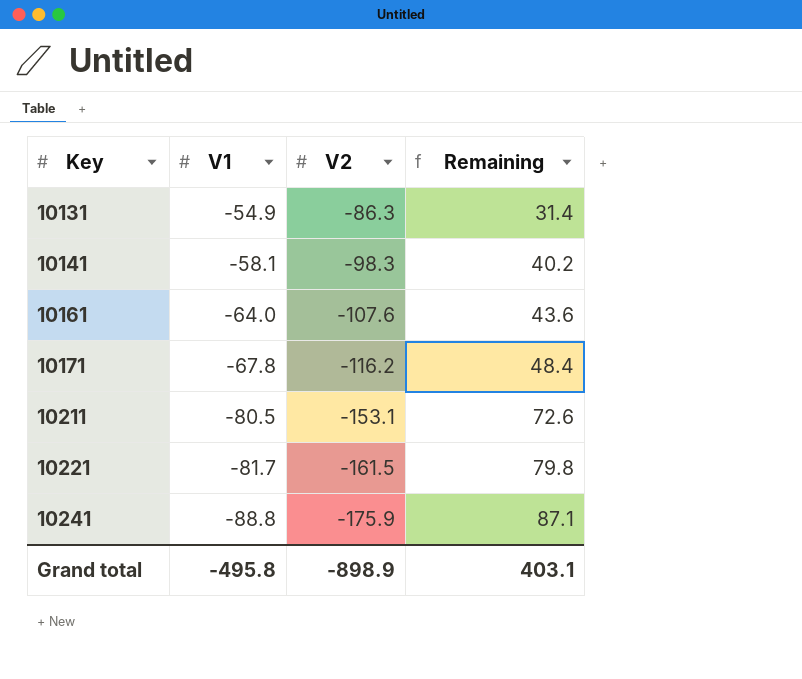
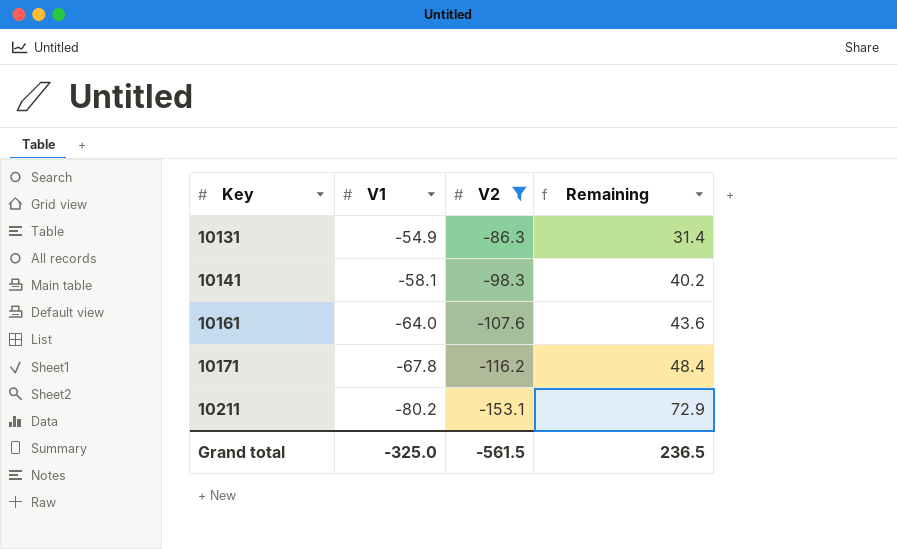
filter: none -> V2 >= -153.1
10211 | V1: -80.5 -> -80.2
10211 | Remaining: 72.6 -> 72.9
Grand total | V1: -495.8 -> -325.0
Grand total | V2: -898.9 -> -561.5
Grand total | Remaining: 403.1 -> 236.5

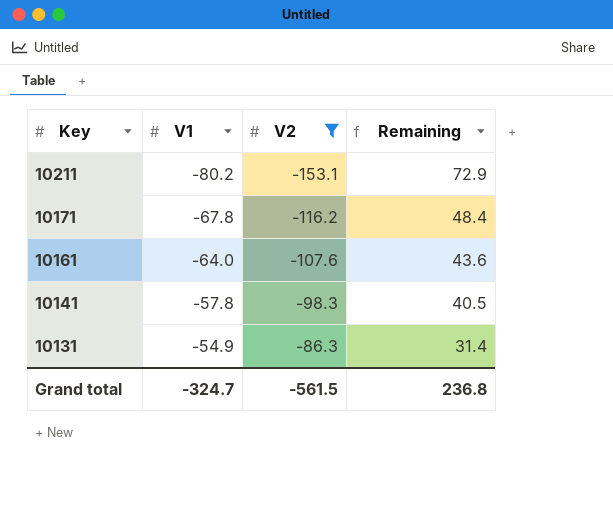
row order: Key ascending -> Key descending
10141 | V1: -58.1 -> -57.8
10141 | Remaining: 40.2 -> 40.5
Grand total | V1: -325.0 -> -324.7
Grand total | Remaining: 236.5 -> 236.8

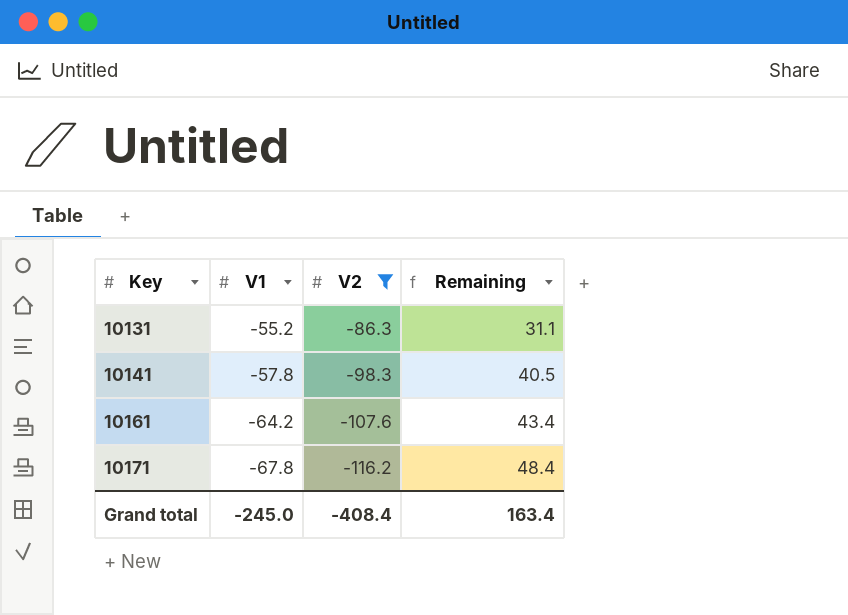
row order: Key descending -> Key ascending
row 10211: -80.2 | -153.1 | 72.9 -> none
10131 | V1: -54.9 -> -55.2
10131 | Remaining: 31.4 -> 31.1
10161 | V1: -64.0 -> -64.2
10161 | Remaining: 43.6 -> 43.4
Grand total | V1: -324.7 -> -245.0
Grand total | V2: -561.5 -> -408.4
Grand total | Remaining: 236.8 -> 163.4

